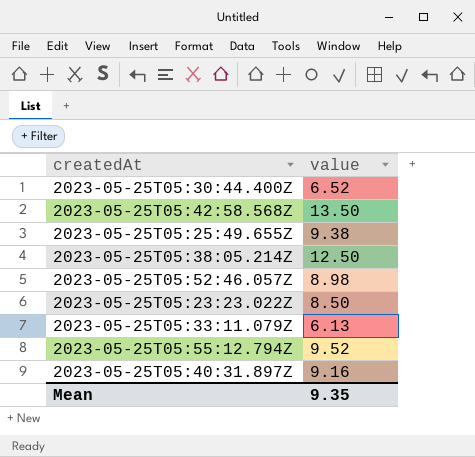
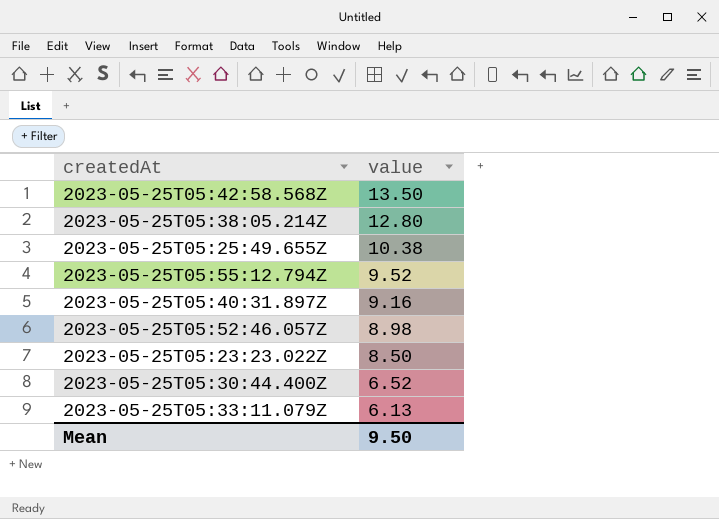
row order: none -> value descending
2023-05-25T05:38:05.214Z | value: 12.50 -> 12.80
2023-05-25T05:25:49.655Z | value: 9.38 -> 10.38
Mean | value: 9.35 -> 9.50

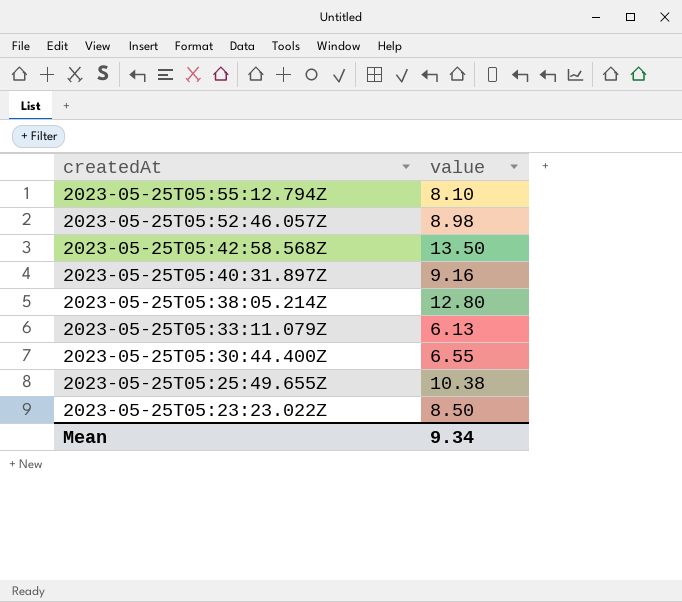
row order: value descending -> createdAt descending
2023-05-25T05:55:12.794Z | value: 9.52 -> 8.10
2023-05-25T05:30:44.400Z | value: 6.52 -> 6.55
Mean | value: 9.50 -> 9.34

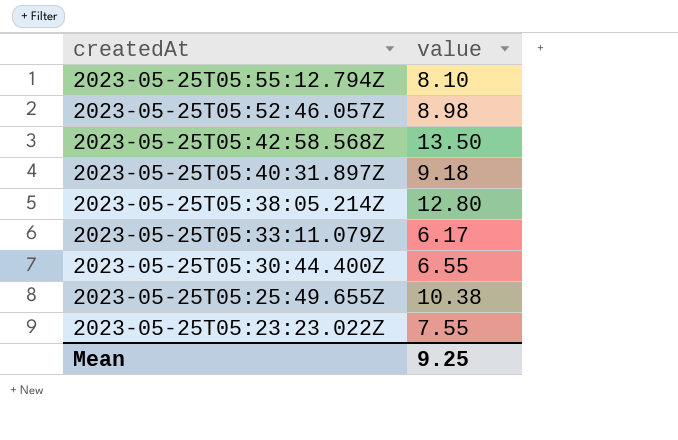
2023-05-25T05:40:31.897Z | value: 9.16 -> 9.18
2023-05-25T05:33:11.079Z | value: 6.13 -> 6.17
2023-05-25T05:23:23.022Z | value: 8.50 -> 7.55
Mean | value: 9.34 -> 9.25

